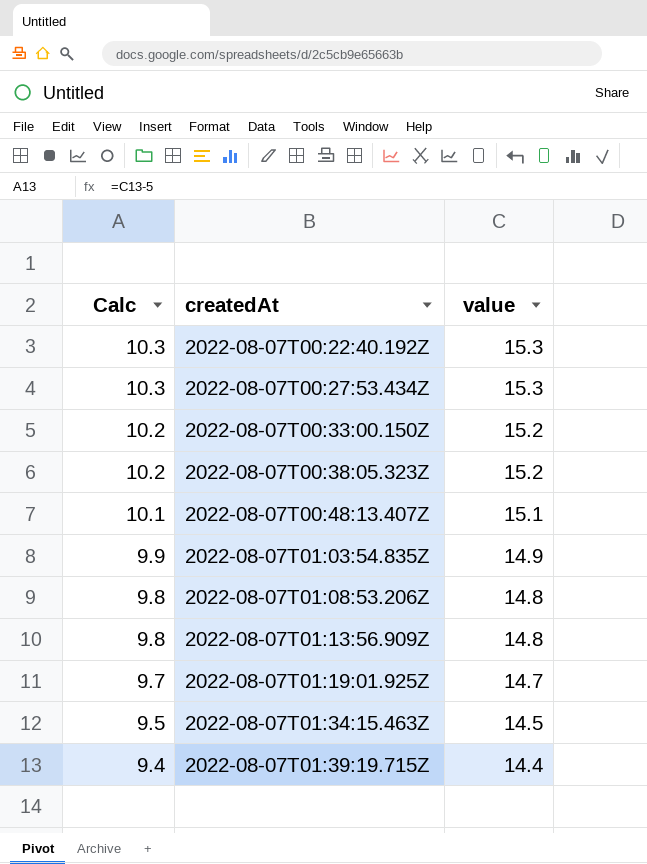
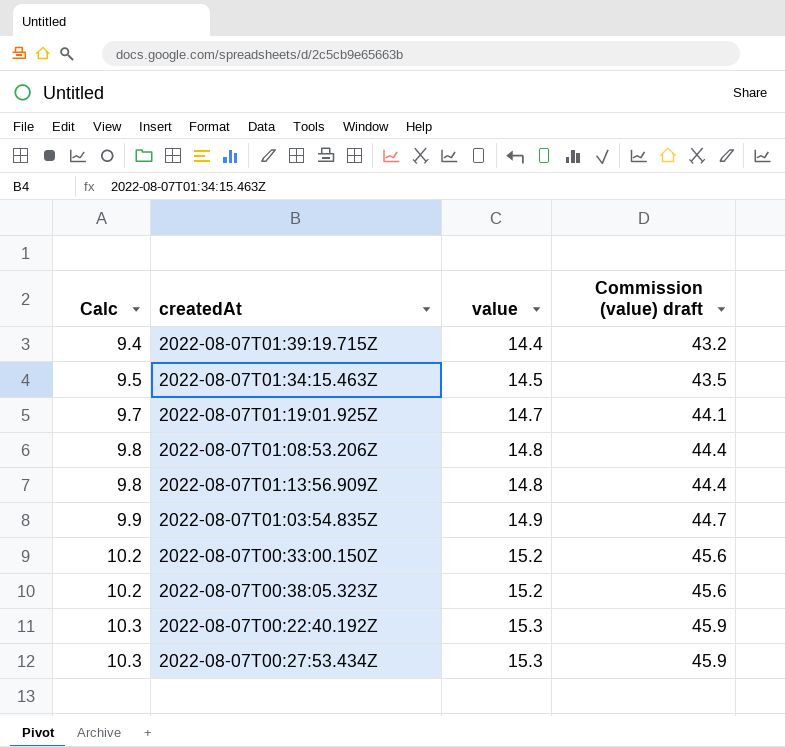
row order: Calc descending -> Calc ascending
column Commission (value) draft | formula: none -> [value] * 3
row 2022-08-07T00:48:13.407Z: 10.1 | 15.1 -> none

